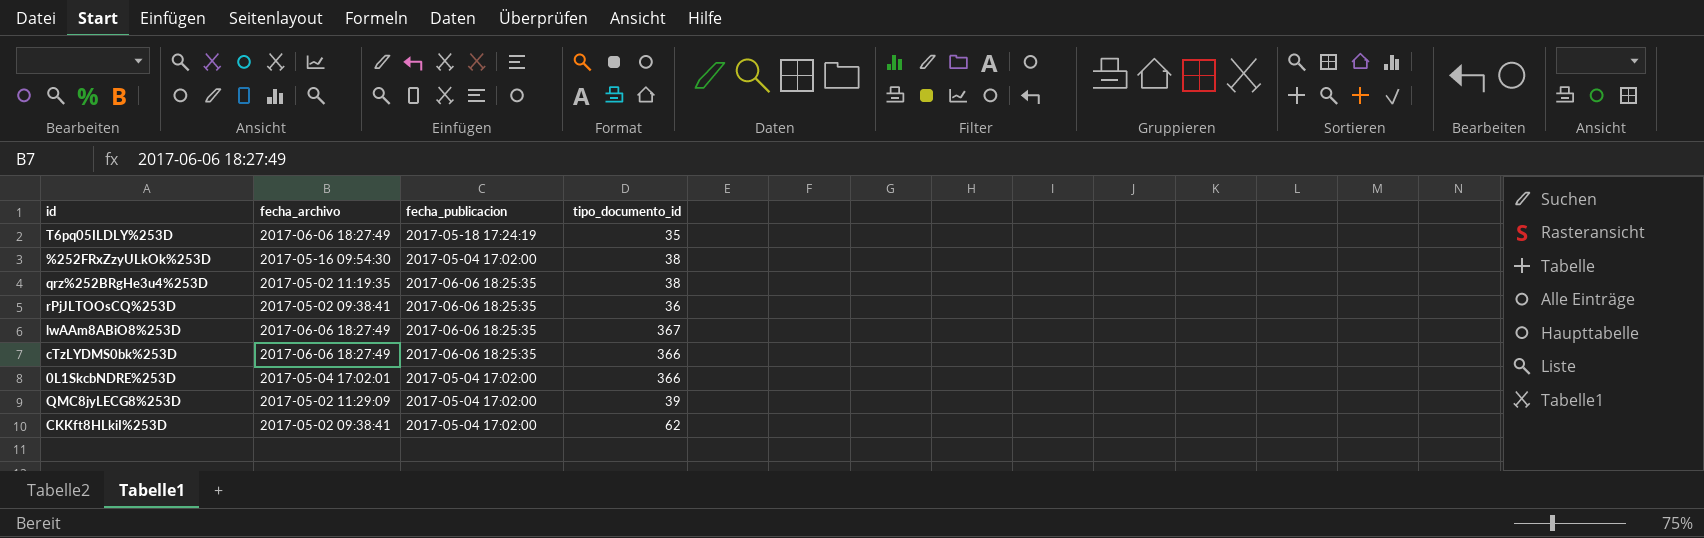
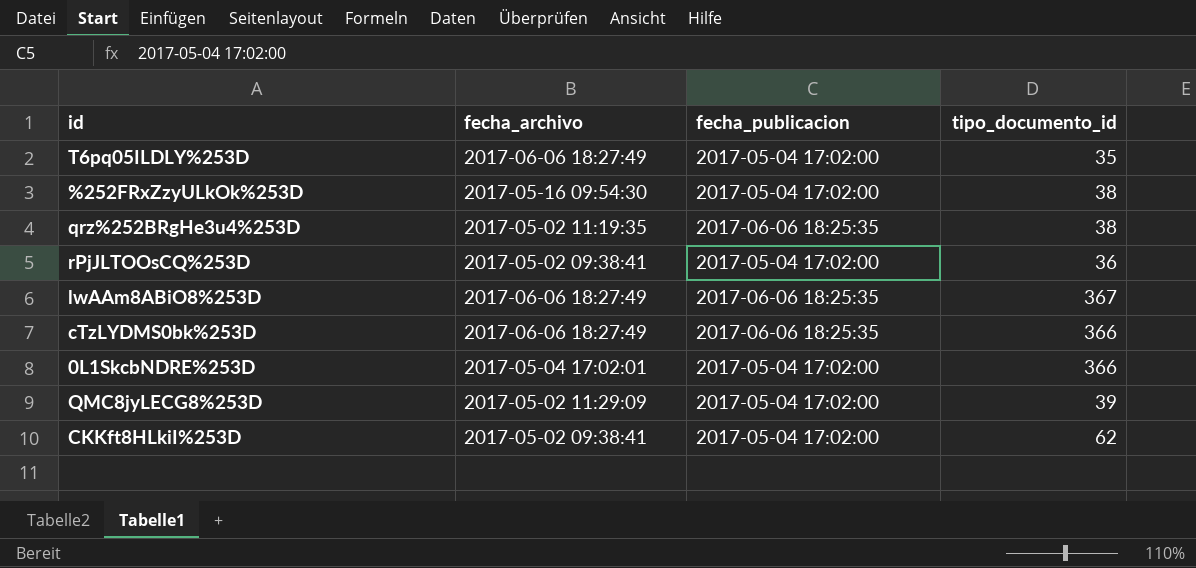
T6pq05ILDLY%253D | fecha_publicacion: 2017-05-18 17:24:19 -> 2017-05-04 17:02:00
rPjJLTOOsCQ%253D | fecha_publicacion: 2017-06-06 18:25:35 -> 2017-05-04 17:02:00

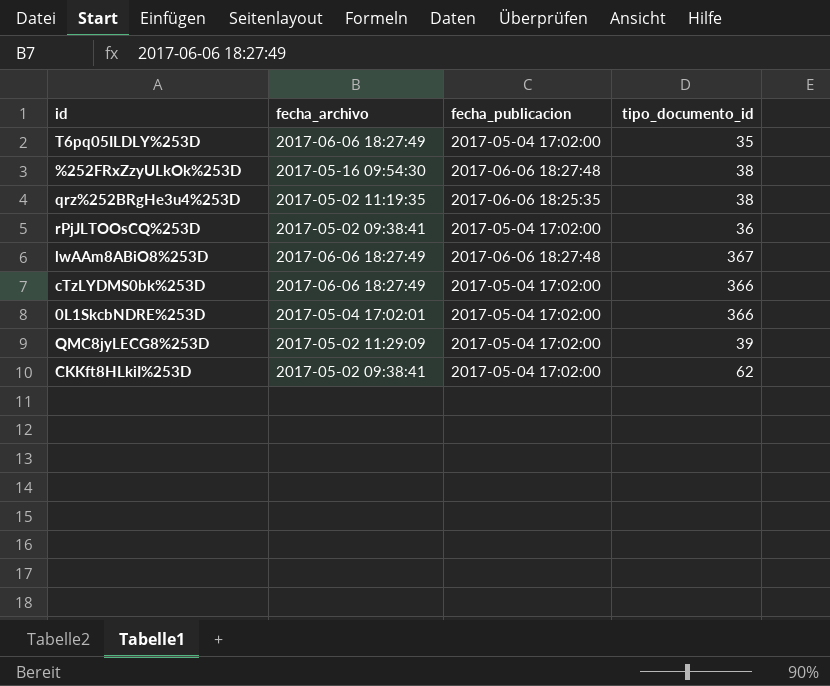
%252FRxZzyULkOk%253D | fecha_publicacion: 2017-05-04 17:02:00 -> 2017-06-06 18:27:48
lwAAm8ABiO8%253D | fecha_publicacion: 2017-06-06 18:25:35 -> 2017-06-06 18:27:48
cTzLYDMS0bk%253D | fecha_publicacion: 2017-06-06 18:25:35 -> 2017-05-04 17:02:00

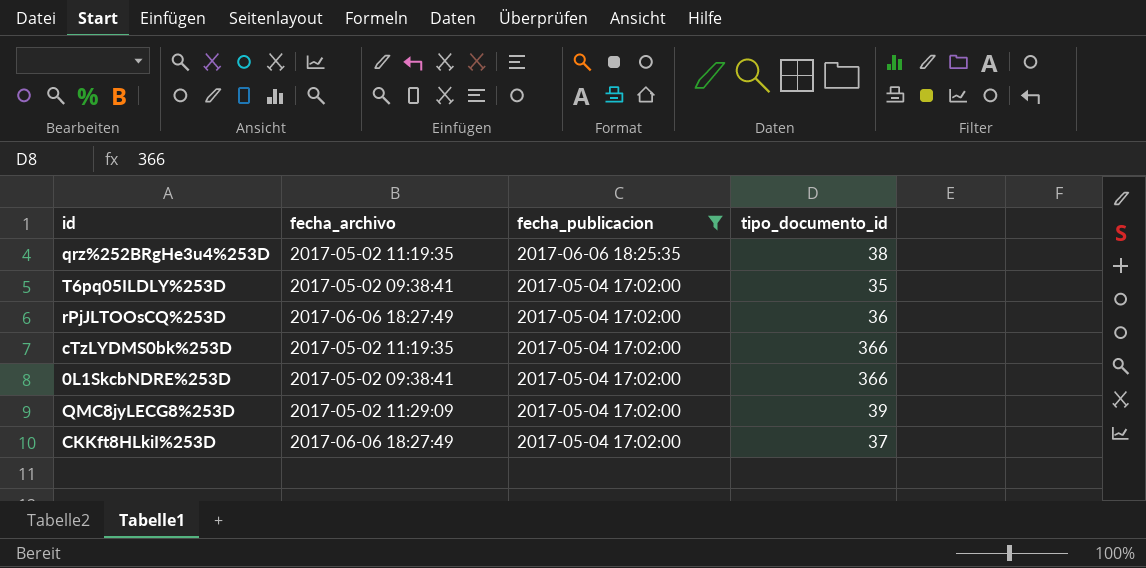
filter: none -> fecha_publicacion != 2017-06-06 18:27:48
row order: none -> fecha_publicacion descending
T6pq05ILDLY%253D | fecha_archivo: 2017-06-06 18:27:49 -> 2017-05-02 09:38:41
rPjJLTOOsCQ%253D | fecha_archivo: 2017-05-02 09:38:41 -> 2017-06-06 18:27:49
cTzLYDMS0bk%253D | fecha_archivo: 2017-06-06 18:27:49 -> 2017-05-02 11:19:35
0L1SkcbNDRE%253D | fecha_archivo: 2017-05-04 17:02:01 -> 2017-05-02 09:38:41
CKKft8HLkiI%253D | fecha_archivo: 2017-05-02 09:38:41 -> 2017-06-06 18:27:49
CKKft8HLkiI%253D | tipo_documento_id: 62 -> 37

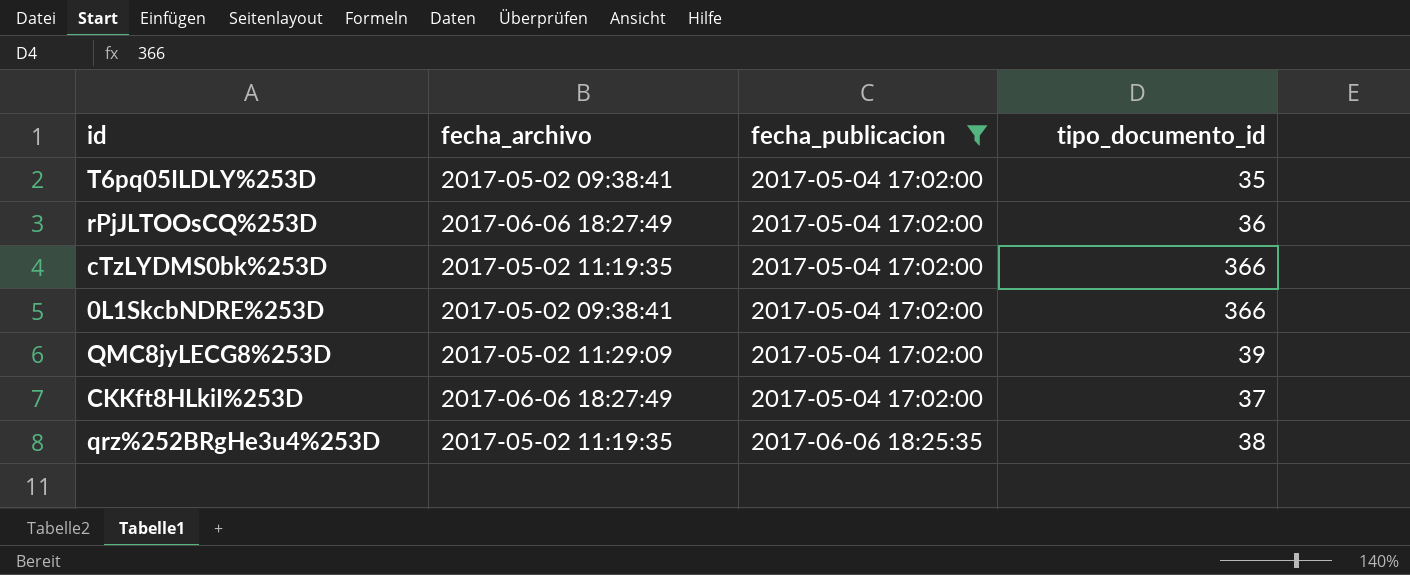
row order: fecha_publicacion descending -> fecha_publicacion ascending

